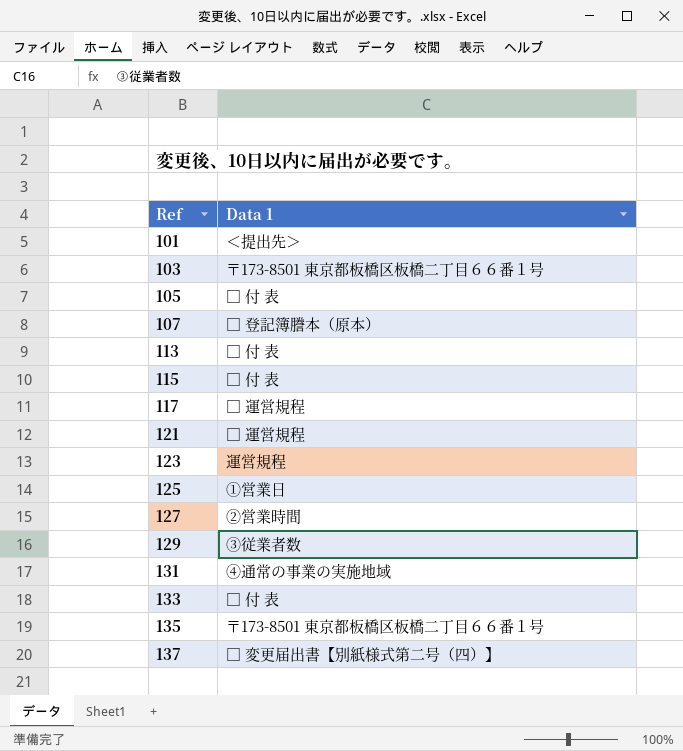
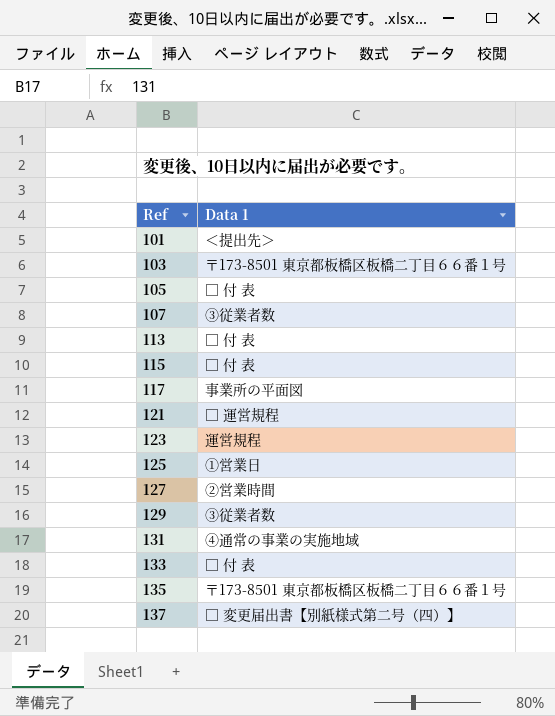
107 | Data 1: □ 登記簿謄本（原本） -> ③従業者数
117 | Data 1: □ 運営規程 -> 事業所の平面図

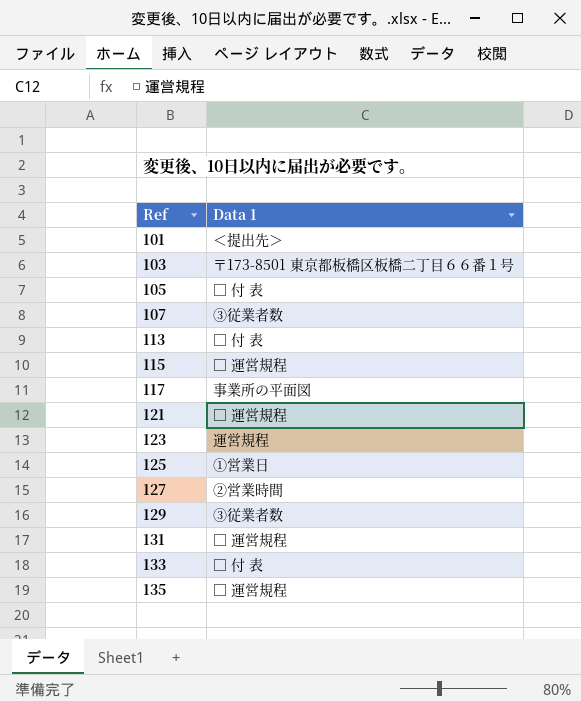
row 137: □ 変更届出書【別紙様式第二号（四）】 -> none
115 | Data 1: □ 付 表 -> □ 運営規程
131 | Data 1: ④通常の事業の実施地域 -> □ 運営規程
135 | Data 1: 〒173-8501 東京都板橋区板橋二丁目６６番１号 -> □ 運営規程

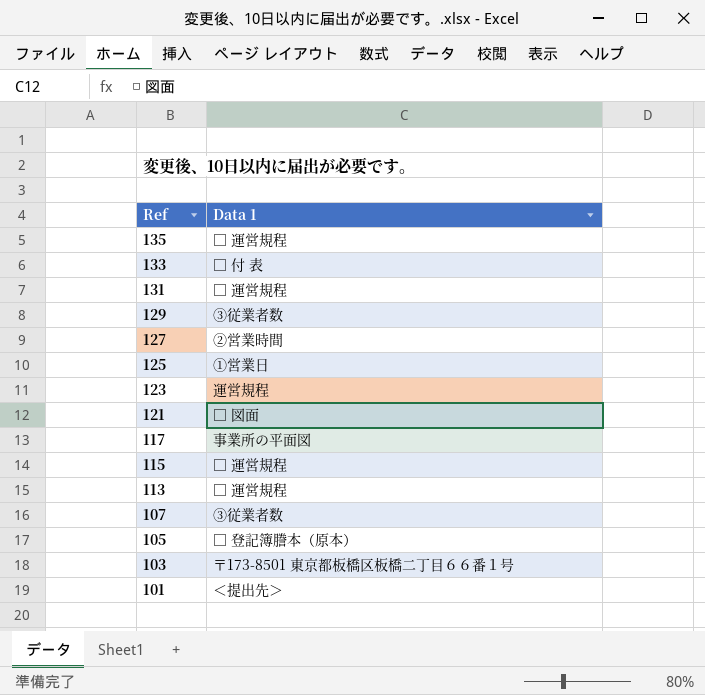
row order: Ref ascending -> Ref descending
121 | Data 1: □ 運営規程 -> □ 図面
113 | Data 1: □ 付 表 -> □ 運営規程
105 | Data 1: □ 付 表 -> □ 登記簿謄本（原本）

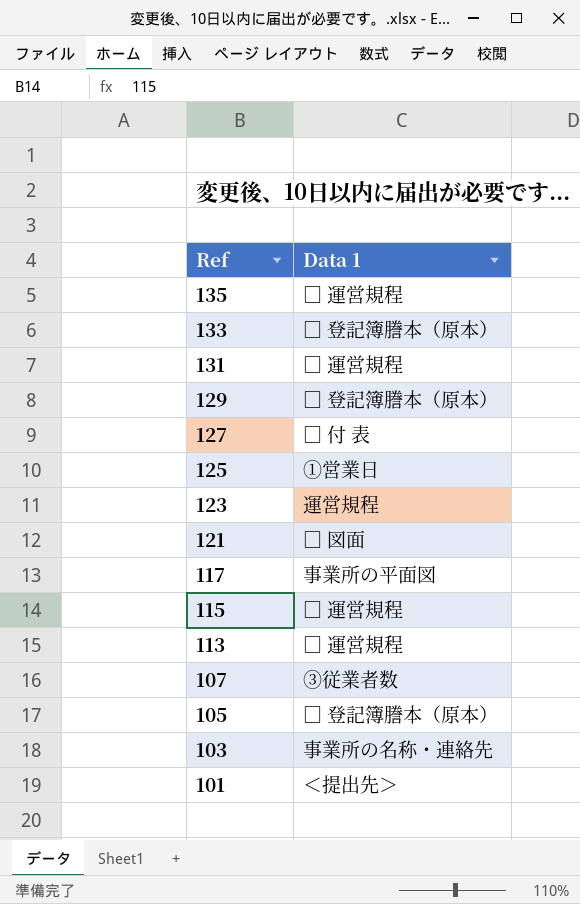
133 | Data 1: □ 付 表 -> □ 登記簿謄本（原本）
129 | Data 1: ③従業者数 -> □ 登記簿謄本（原本）
127 | Data 1: ②営業時間 -> □ 付 表
103 | Data 1: 〒173-8501 東京都板橋区板橋二丁目６６番１号 -> 事業所の名称・連絡先

